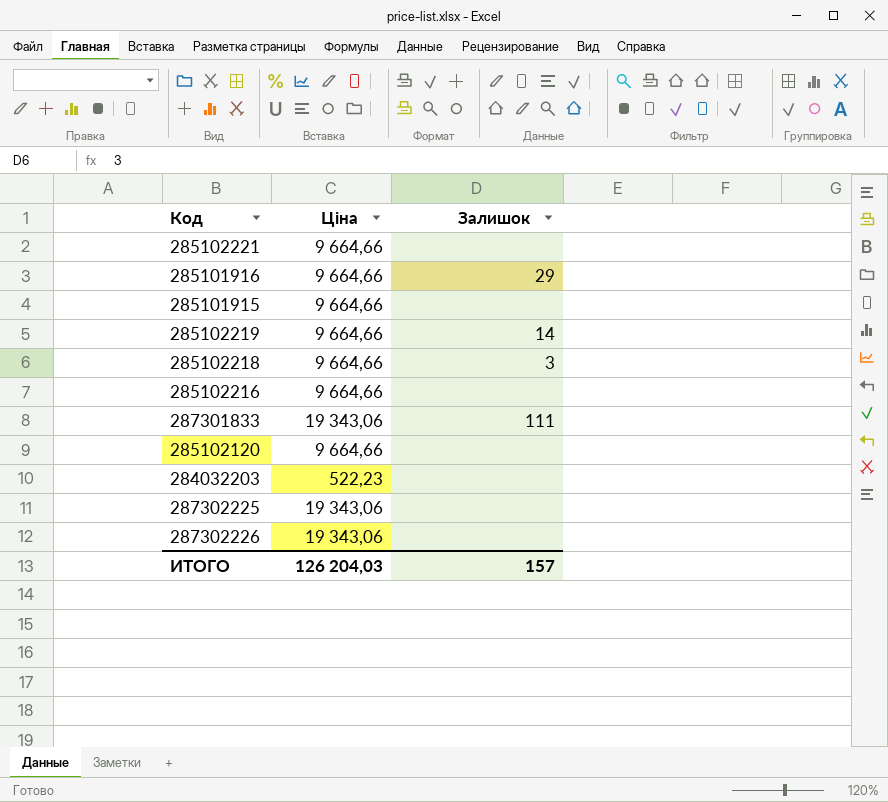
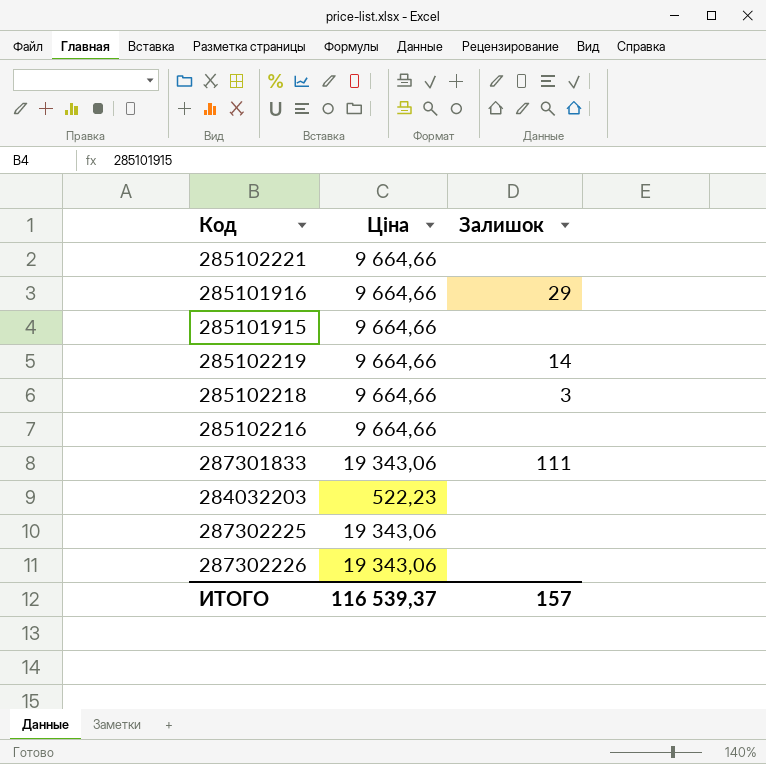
row 285102120: 9 664,66 | none -> none
ИТОГО | Ціна: 126 204,03 -> 116 539,37

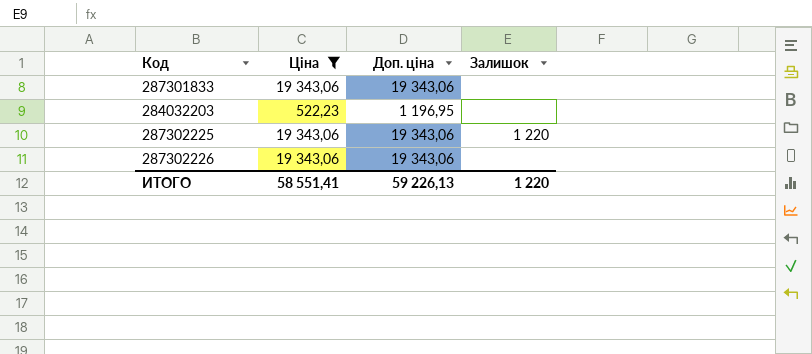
filter: none -> Ціна != 9 664,66
column Доп. ціна | position: none -> 3
287301833 | Залишок: 111 -> none
287302225 | Залишок: none -> 1 220
ИТОГО | Ціна: 116 539,37 -> 58 551,41
ИТОГО | Залишок: 157 -> 1 220

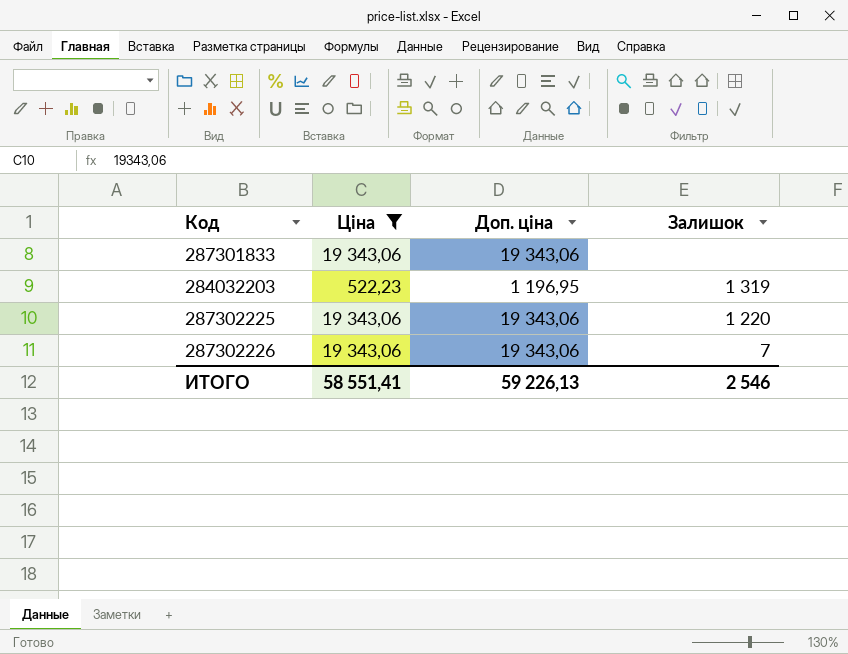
284032203 | Залишок: none -> 1 319
287302226 | Залишок: none -> 7
ИТОГО | Залишок: 1 220 -> 2 546

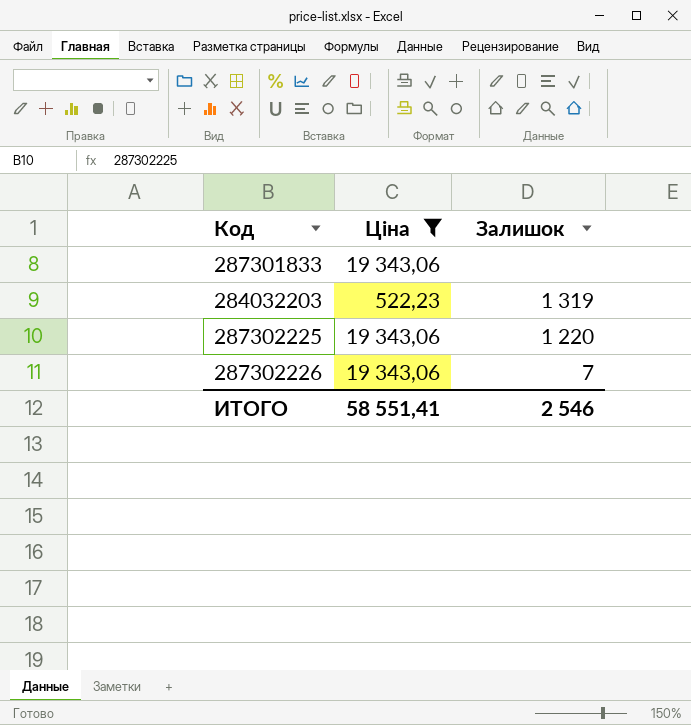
column Доп. ціна | position: 3 -> none

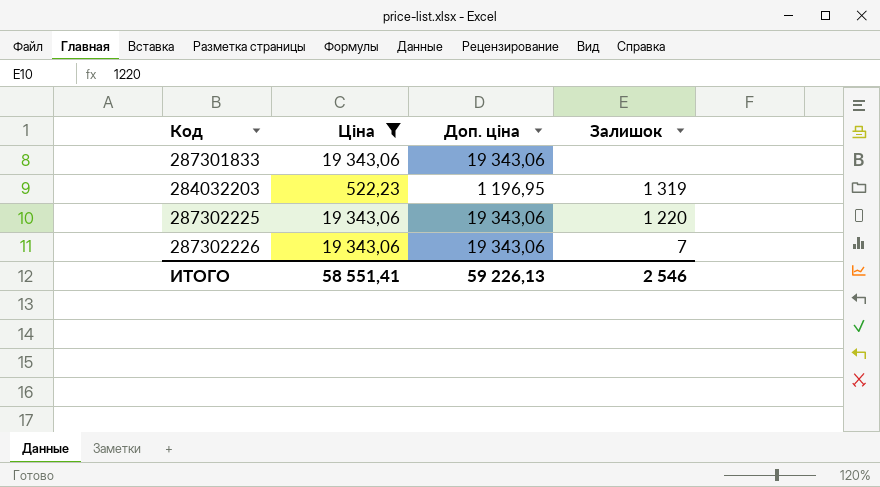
column Доп. ціна | position: none -> 3

